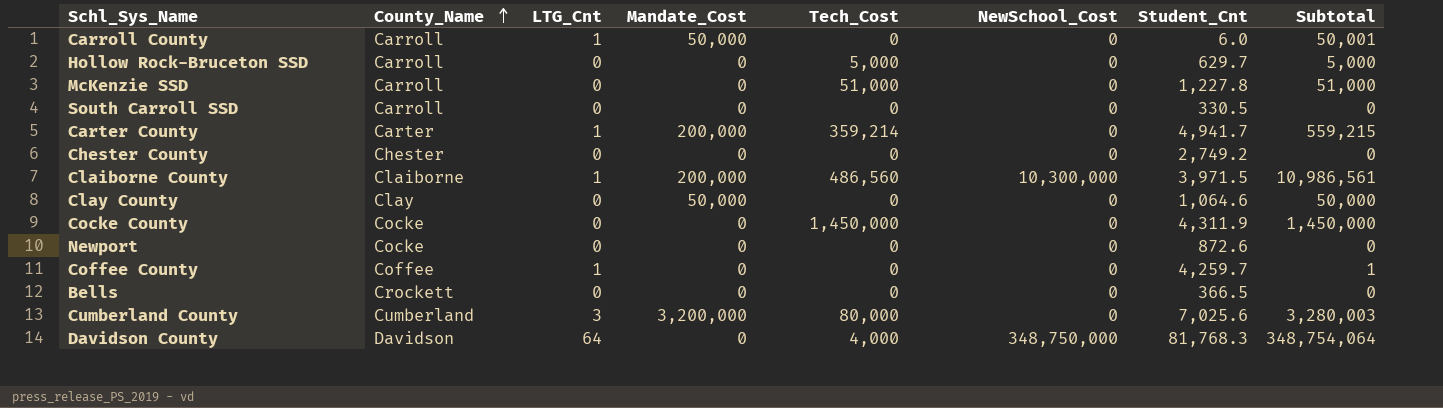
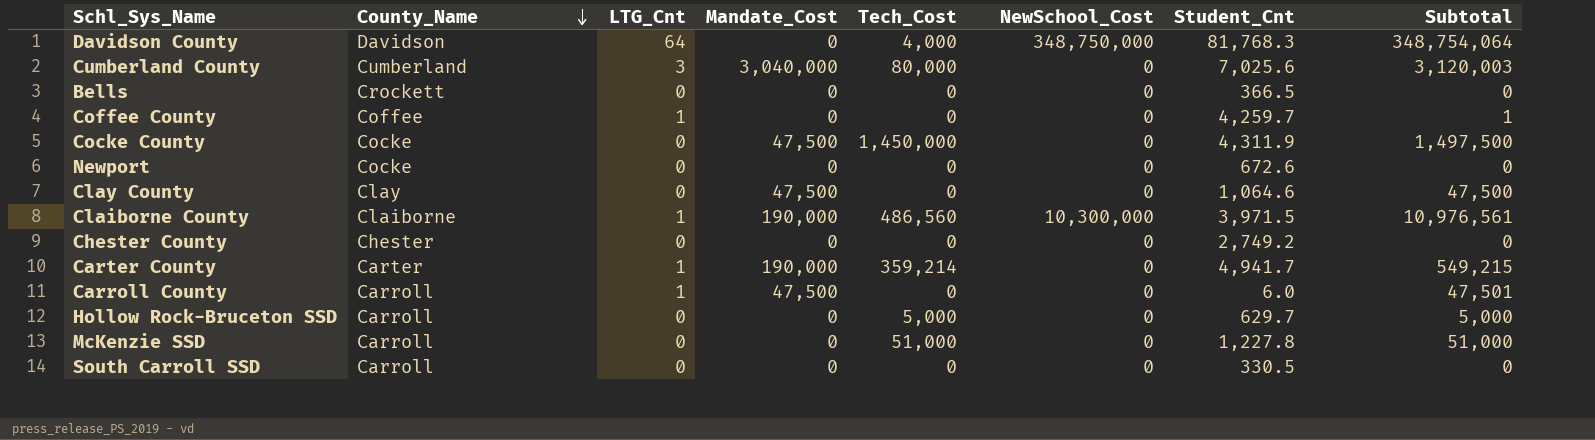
row order: County_Name ascending -> County_Name descending
Cumberland County | Mandate_Cost: 3,200,000 -> 3,040,000
Cumberland County | Subtotal: 3,280,003 -> 3,120,003
Cocke County | Mandate_Cost: 0 -> 47,500
Cocke County | Subtotal: 1,450,000 -> 1,497,500
Newport | Student_Cnt: 872.6 -> 672.6
Clay County | Mandate_Cost: 50,000 -> 47,500
Clay County | Subtotal: 50,000 -> 47,500
Claiborne County | Mandate_Cost: 200,000 -> 190,000
Claiborne County | Subtotal: 10,986,561 -> 10,976,561
Carter County | Mandate_Cost: 200,000 -> 190,000
Carter County | Subtotal: 559,215 -> 549,215
Carroll County | Mandate_Cost: 50,000 -> 47,500
Carroll County | Subtotal: 50,001 -> 47,501

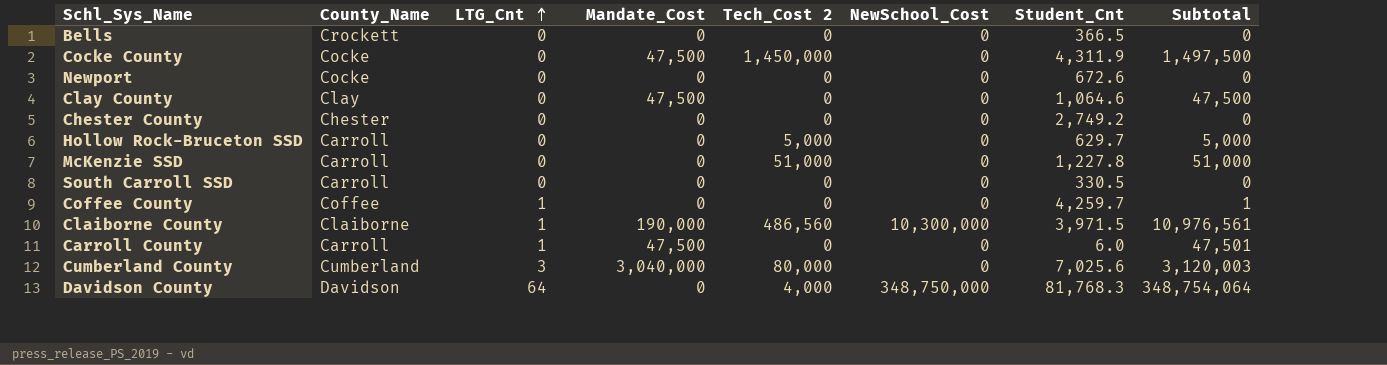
row order: County_Name descending -> LTG_Cnt ascending
column name: Tech_Cost -> Tech_Cost 2
row Carter County: Carter | 1 | 190,000 | 359,214 | 0 | 4,941.7 | 549,215 -> none

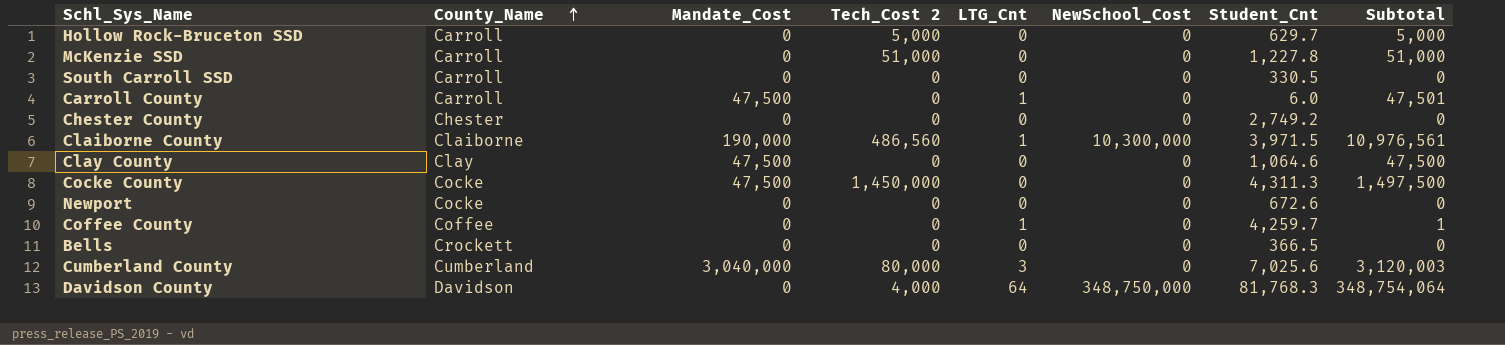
row order: LTG_Cnt ascending -> County_Name ascending
column LTG_Cnt | position: 3 -> 5
Cocke County | Student_Cnt: 4,311.9 -> 4,311.3

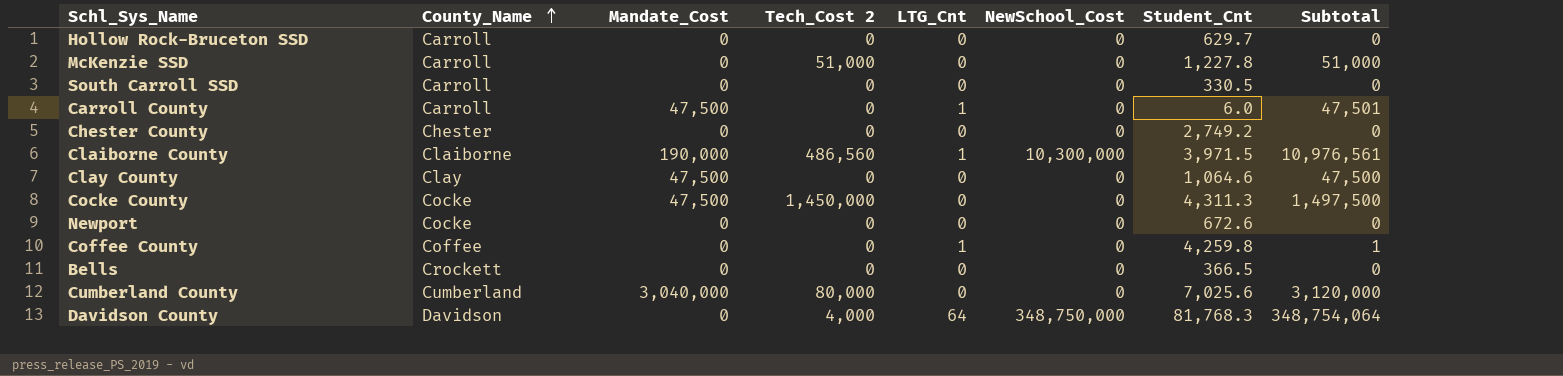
Hollow Rock-Bruceton SSD | Tech_Cost 2: 5,000 -> 0
Hollow Rock-Bruceton SSD | Subtotal: 5,000 -> 0
Coffee County | Student_Cnt: 4,259.7 -> 4,259.8
Cumberland County | LTG_Cnt: 3 -> 0
Cumberland County | Subtotal: 3,120,003 -> 3,120,000

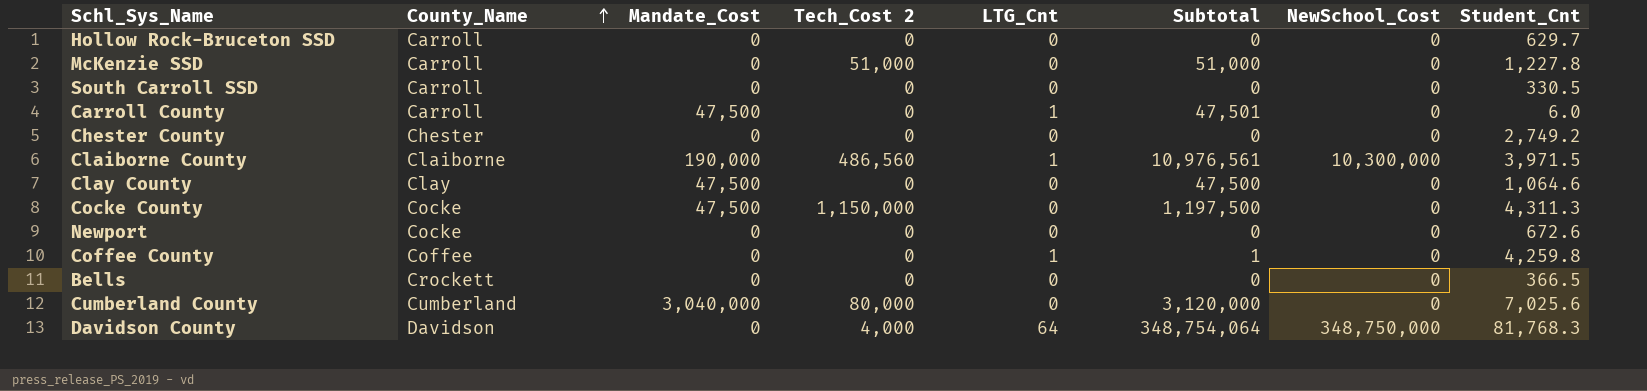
column Subtotal | position: 8 -> 6
Cocke County | Tech_Cost 2: 1,450,000 -> 1,150,000
Cocke County | Subtotal: 1,497,500 -> 1,197,500

